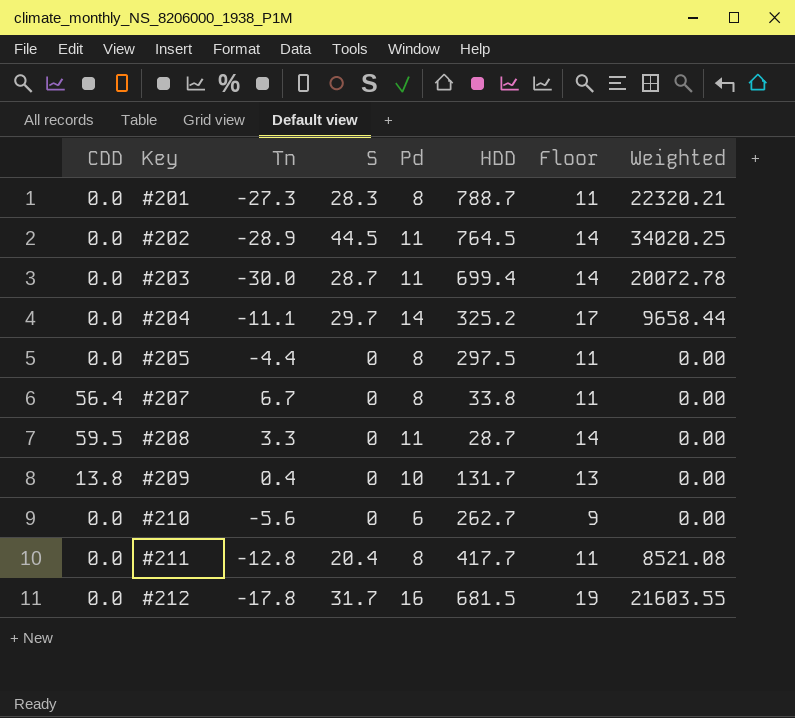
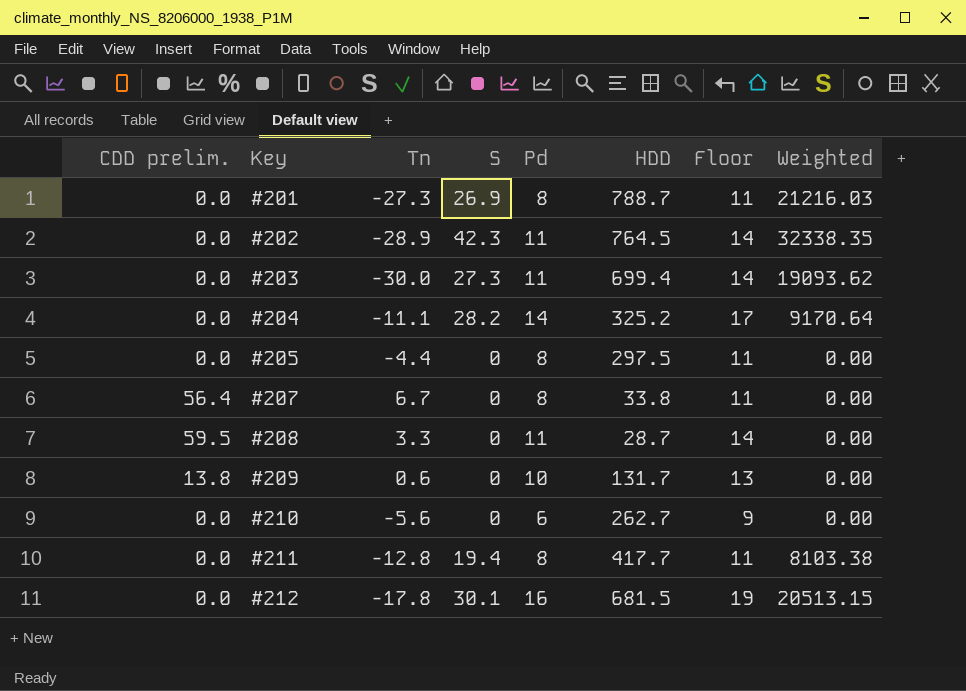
column name: CDD -> CDD prelim.
#201 | S: 28.3 -> 26.9
#201 | Weighted: 22320.21 -> 21216.03
#202 | S: 44.5 -> 42.3
#202 | Weighted: 34020.25 -> 32338.35
#203 | S: 28.7 -> 27.3
#203 | Weighted: 20072.78 -> 19093.62
#204 | S: 29.7 -> 28.2
#204 | Weighted: 9658.44 -> 9170.64
#209 | Tn: 0.4 -> 0.6
#211 | S: 20.4 -> 19.4
#211 | Weighted: 8521.08 -> 8103.38
#212 | S: 31.7 -> 30.1
#212 | Weighted: 21603.55 -> 20513.15

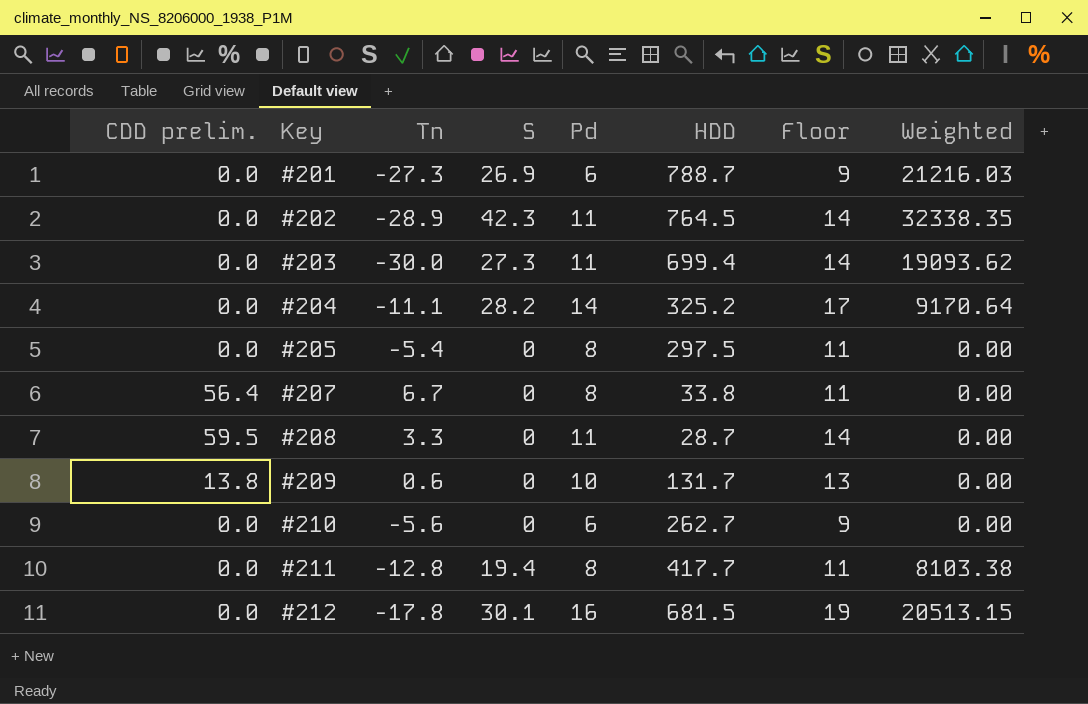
#201 | Pd: 8 -> 6
#201 | Floor: 11 -> 9
#205 | Tn: -4.4 -> -5.4

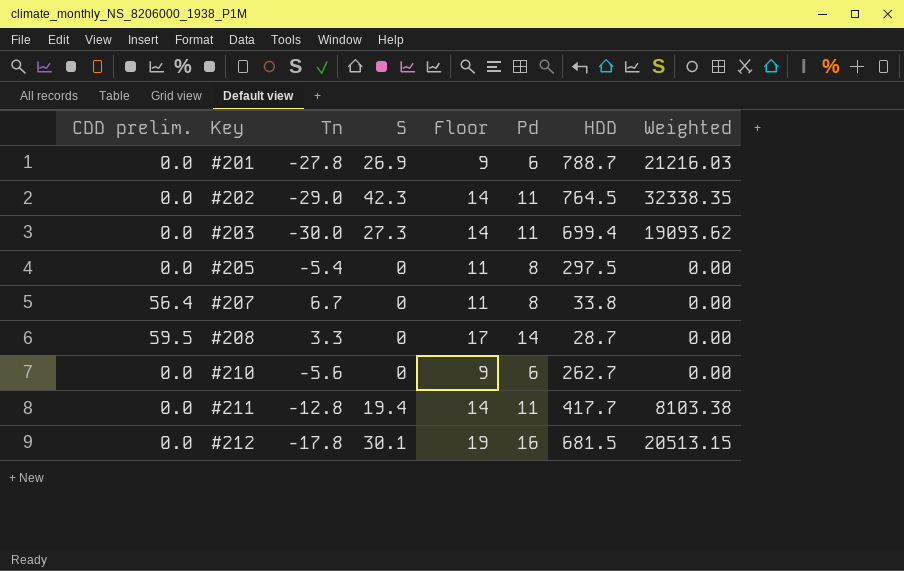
column Floor | position: 7 -> 5
row #204: 0.0 | -11.1 | 28.2 | 14 | 325.2 | 17 | 9170.64 -> none
row #209: 13.8 | 0.6 | 0 | 10 | 131.7 | 13 | 0.00 -> none
#201 | Tn: -27.3 -> -27.8
#202 | Tn: -28.9 -> -29.0
#208 | Floor: 14 -> 17
#208 | Pd: 11 -> 14
#211 | Floor: 11 -> 14
#211 | Pd: 8 -> 11

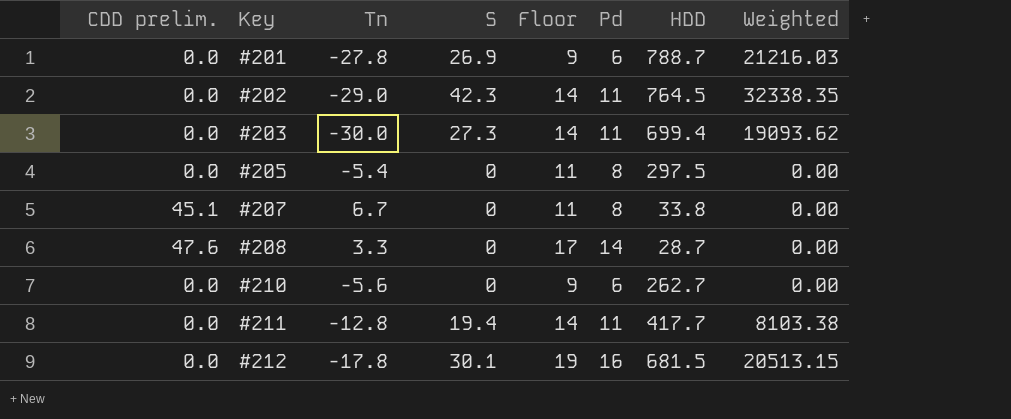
#207 | CDD prelim.: 56.4 -> 45.1
#208 | CDD prelim.: 59.5 -> 47.6

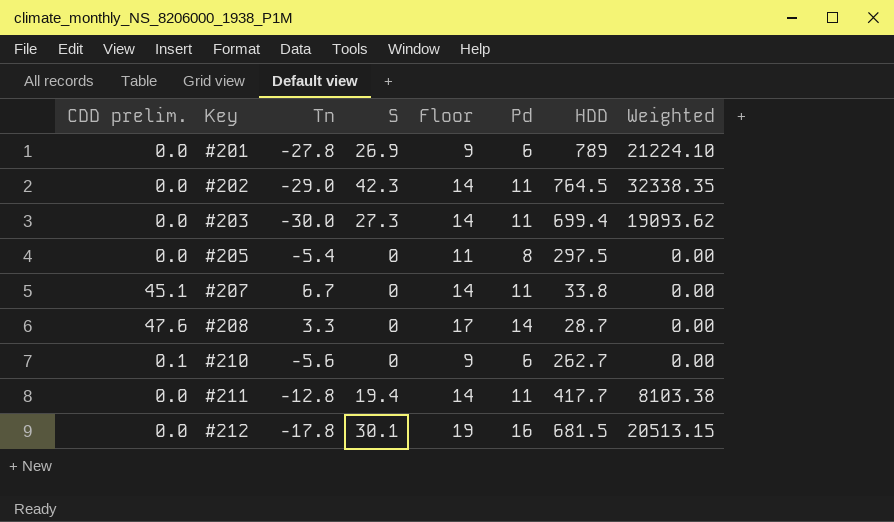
#201 | HDD: 788.7 -> 789
#201 | Weighted: 21216.03 -> 21224.10
#207 | Floor: 11 -> 14
#207 | Pd: 8 -> 11
#210 | CDD prelim.: 0.0 -> 0.1

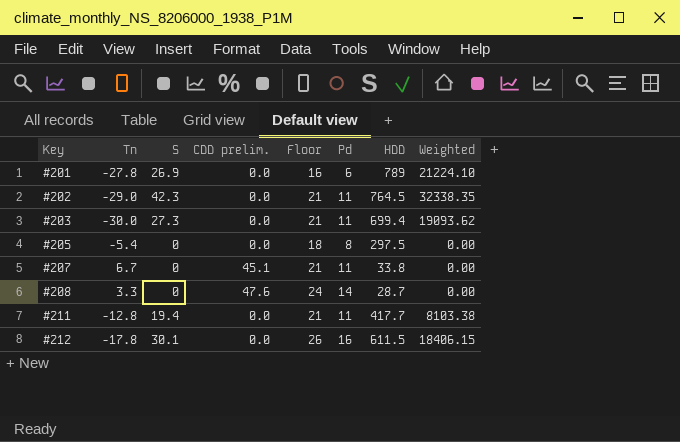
column CDD prelim. | position: 1 -> 4
column Floor | formula: [Pd] + 3 -> [Pd] + 10
row #210: 0.1 | -5.6 | 0 | 9 | 6 | 262.7 | 0.00 -> none
#212 | HDD: 681.5 -> 611.5
#212 | Weighted: 20513.15 -> 18406.15

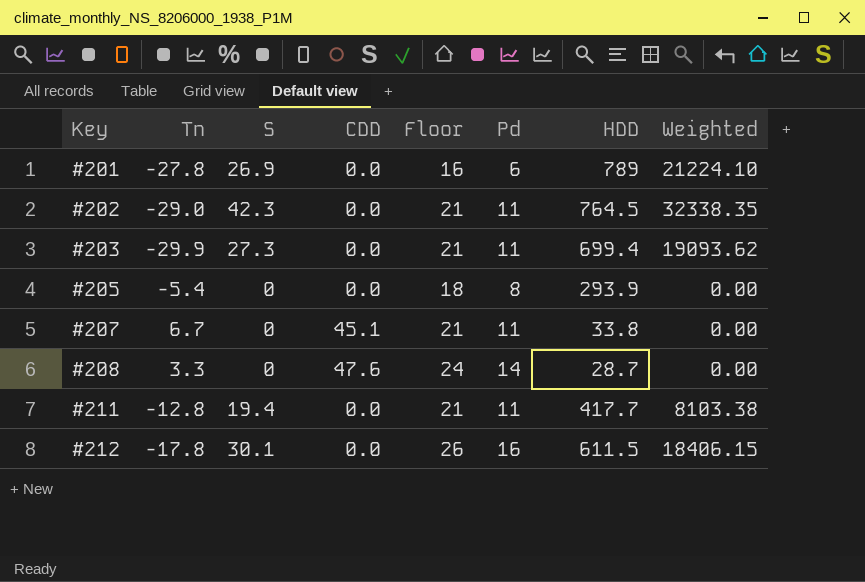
column name: CDD prelim. -> CDD
#203 | Tn: -30.0 -> -29.9
#205 | HDD: 297.5 -> 293.9

